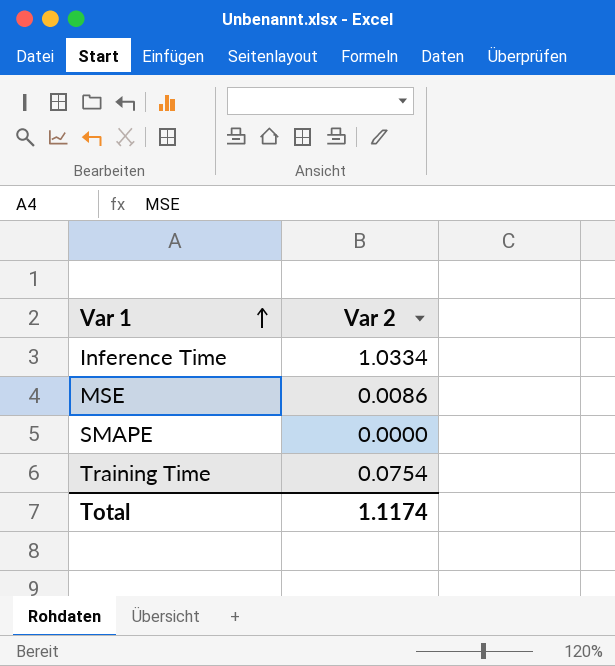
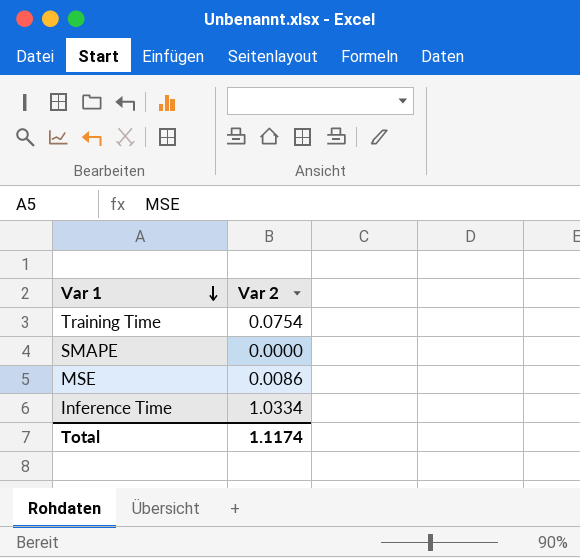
row order: Var 1 ascending -> Var 1 descending

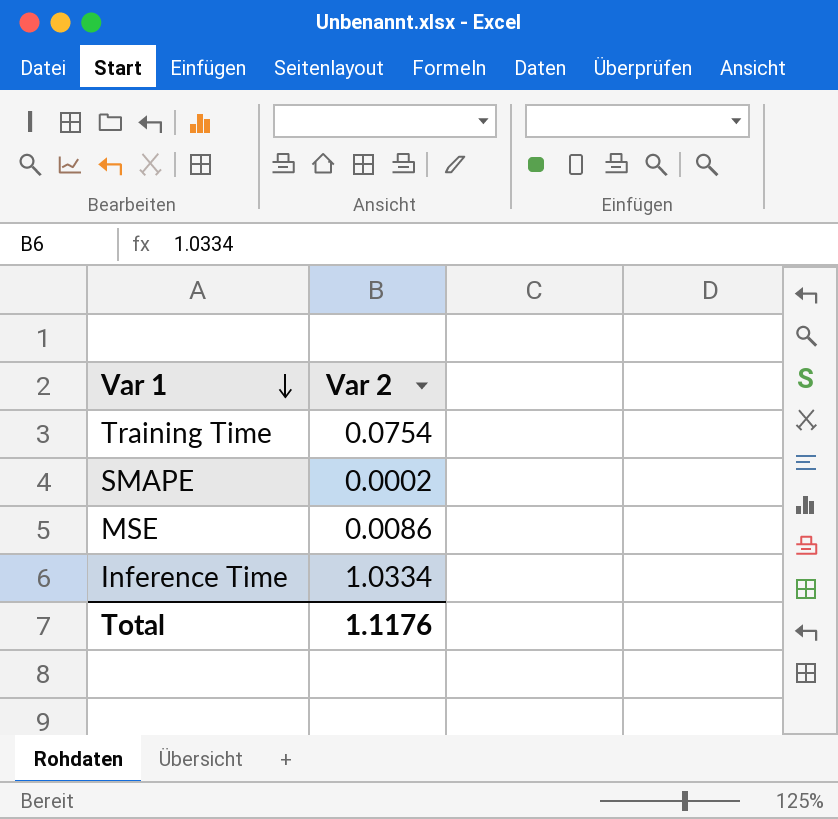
SMAPE | Var 2: 0.0000 -> 0.0002
Total | Var 2: 1.1174 -> 1.1176

